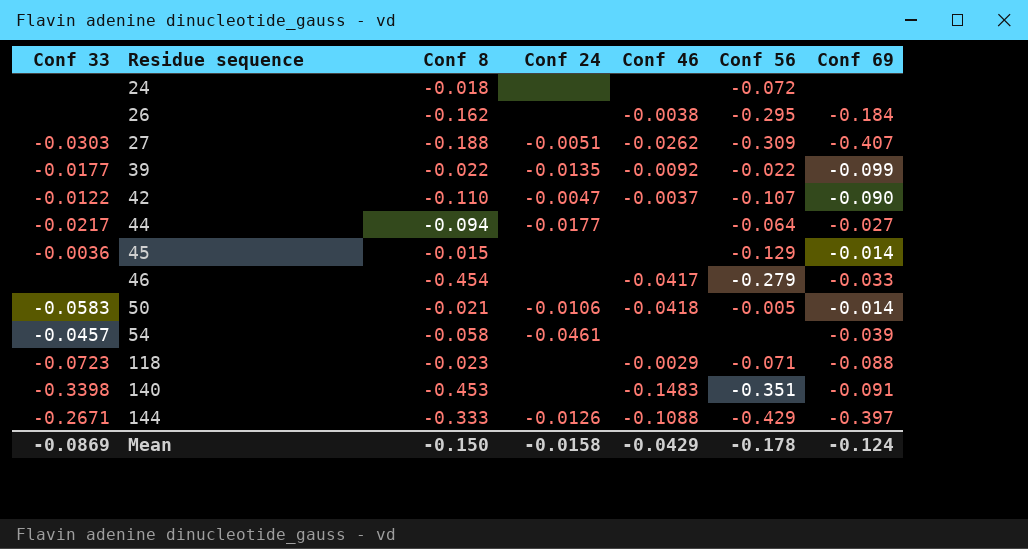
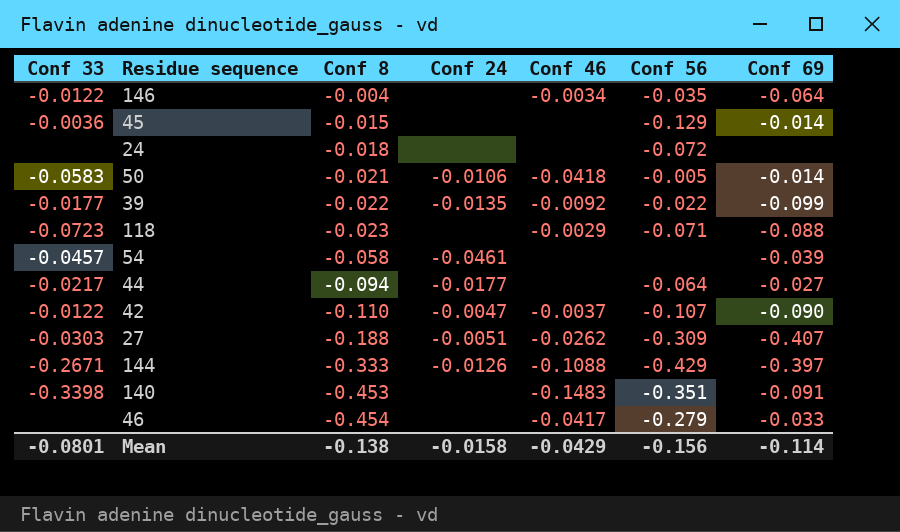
row order: Residue sequence ascending -> Conf 8 descending
row 26: none | -0.162 | none | -0.0038 | -0.295 | -0.184 -> none
row 146: none -> -0.0122 | -0.004 | none | -0.0034 | -0.035 | -0.064
Mean | Conf 33: -0.0869 -> -0.0801
Mean | Conf 8: -0.150 -> -0.138
Mean | Conf 56: -0.178 -> -0.156
Mean | Conf 69: -0.124 -> -0.114

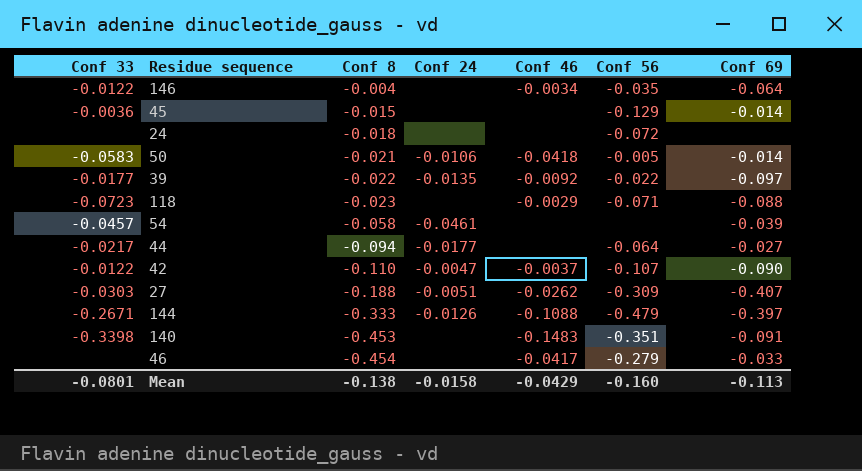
39 | Conf 69: -0.099 -> -0.097
144 | Conf 56: -0.429 -> -0.479
Mean | Conf 56: -0.156 -> -0.160
Mean | Conf 69: -0.114 -> -0.113

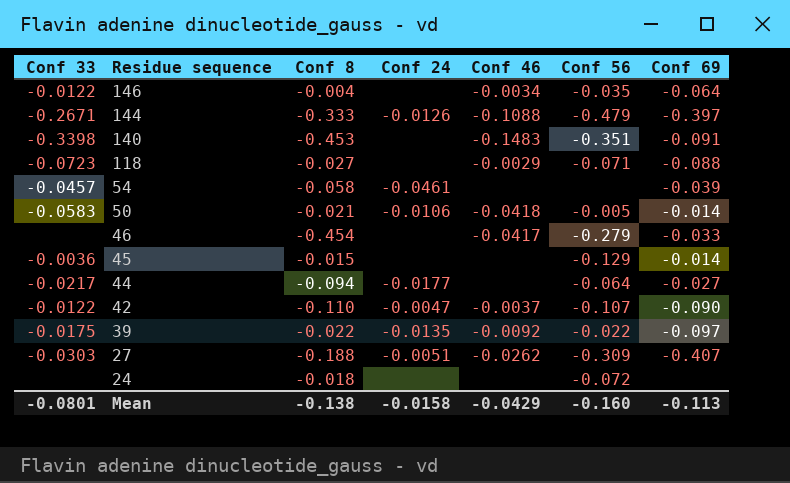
row order: Conf 8 descending -> Residue sequence descending
118 | Conf 8: -0.023 -> -0.027
39 | Conf 33: -0.0177 -> -0.0175

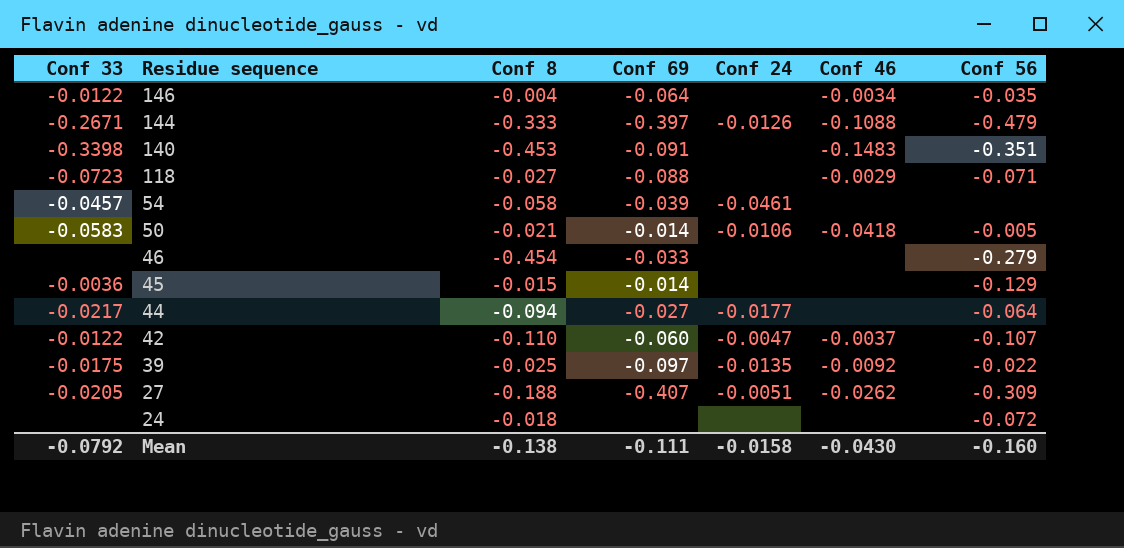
column Conf 69 | position: 7 -> 4
46 | Conf 46: -0.0417 -> none
42 | Conf 69: -0.090 -> -0.060
39 | Conf 8: -0.022 -> -0.025
27 | Conf 33: -0.0303 -> -0.0205
Mean | Conf 33: -0.0801 -> -0.0792
Mean | Conf 69: -0.113 -> -0.111
Mean | Conf 46: -0.0429 -> -0.0430

